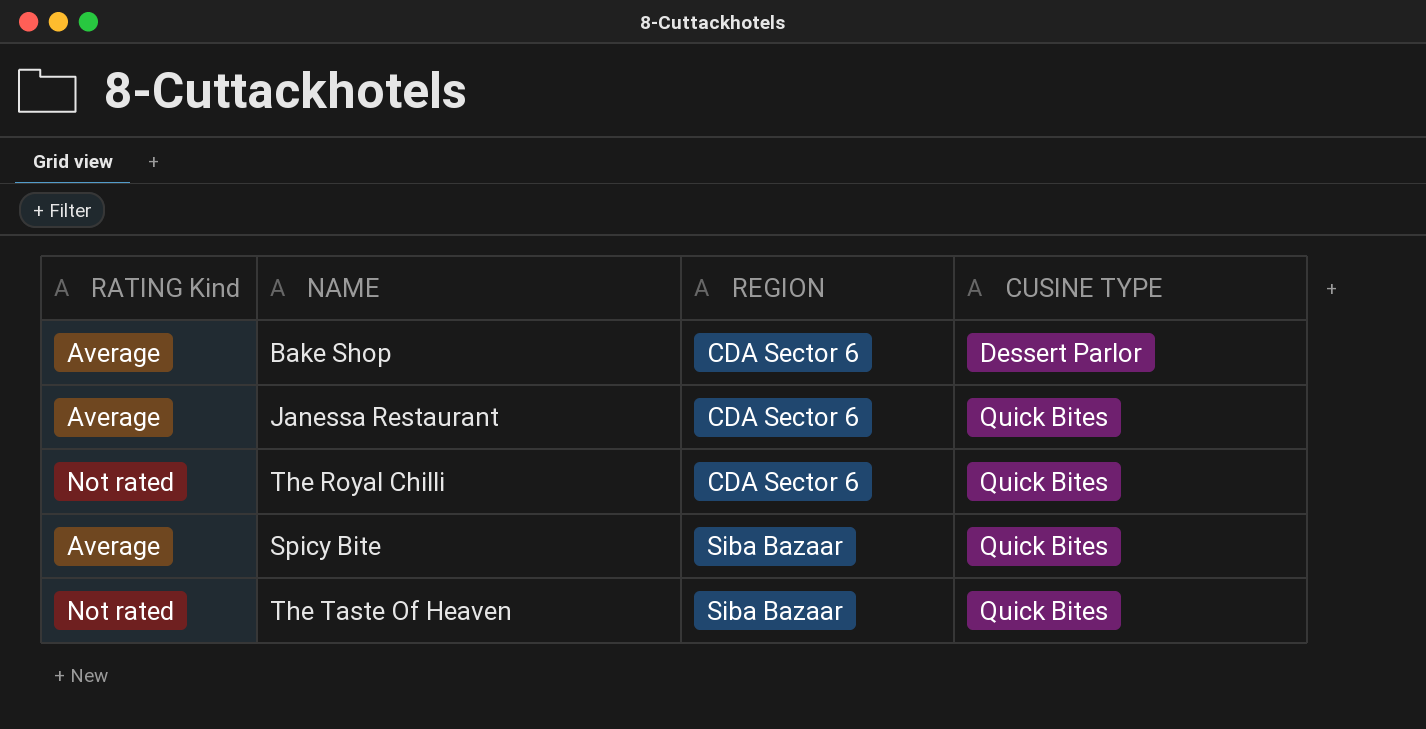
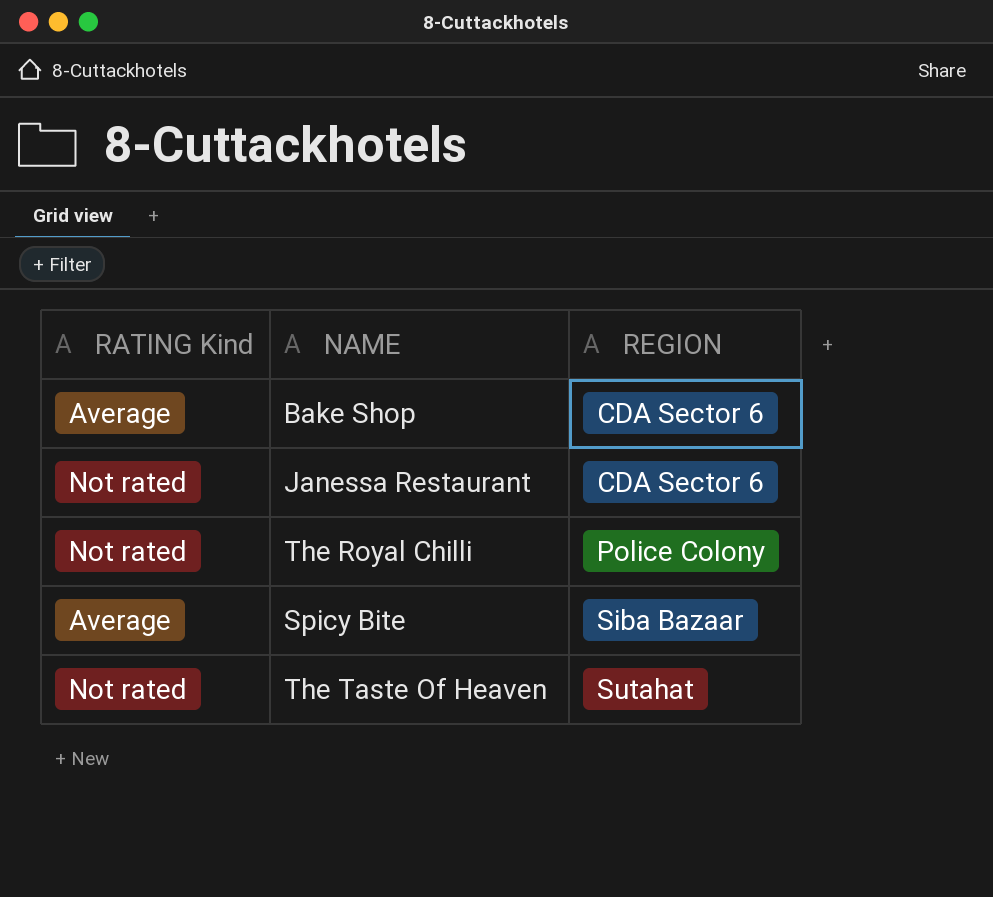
column CUSINE TYPE | position: 4 -> none
Janessa Restaurant | RATING Kind: Average -> Not rated
The Royal Chilli | REGION: CDA Sector 6 -> Police Colony
The Taste Of Heaven | REGION: Siba Bazaar -> Sutahat

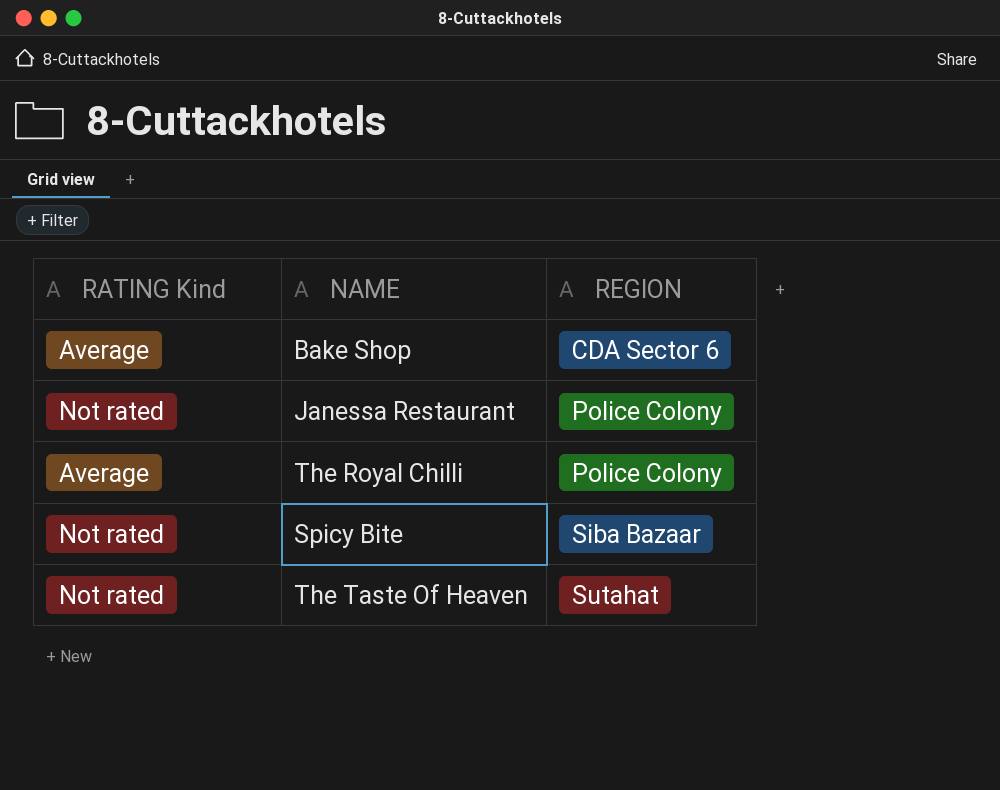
Janessa Restaurant | REGION: CDA Sector 6 -> Police Colony
The Royal Chilli | RATING Kind: Not rated -> Average
Spicy Bite | RATING Kind: Average -> Not rated

